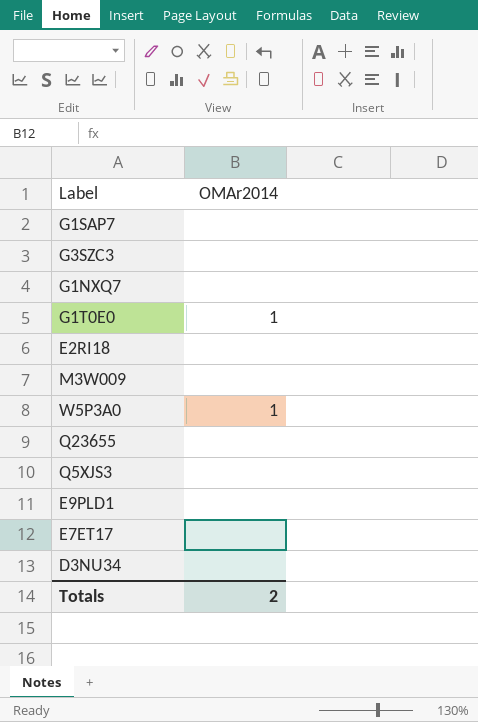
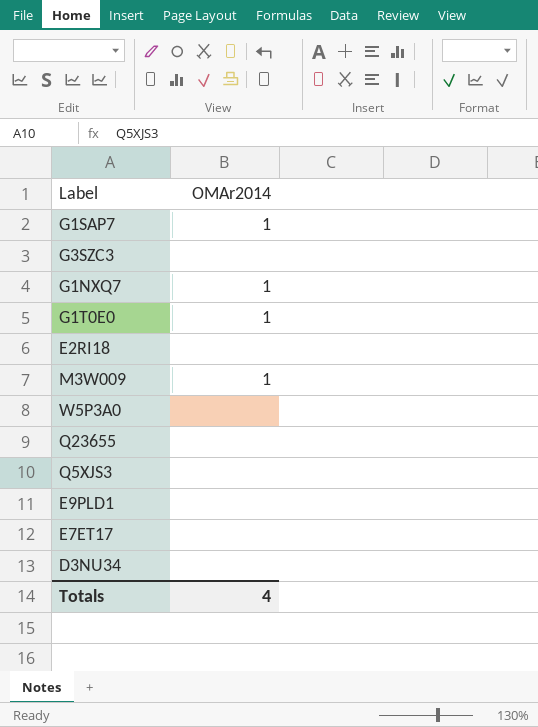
G1SAP7 | OMAr2014: none -> 1
G1NXQ7 | OMAr2014: none -> 1
M3W009 | OMAr2014: none -> 1
W5P3A0 | OMAr2014: 1 -> none
Totals | OMAr2014: 2 -> 4

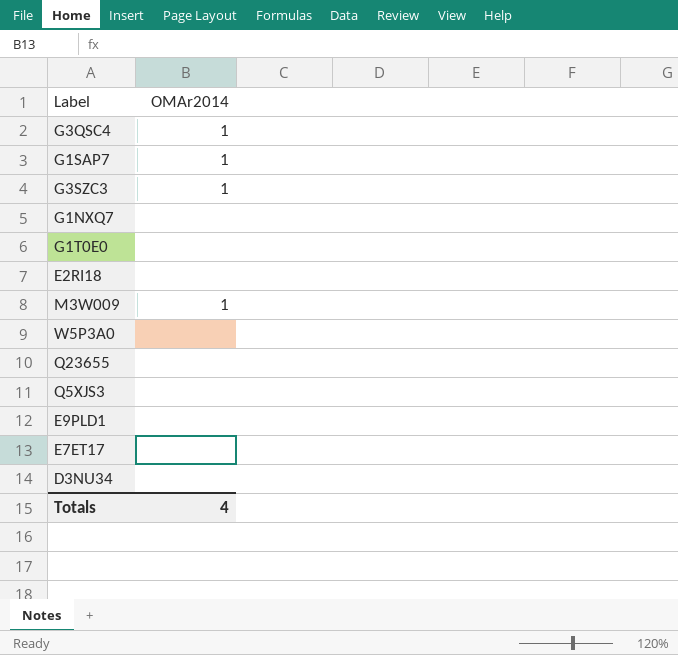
row G3QSC4: none -> 1
G3SZC3 | OMAr2014: none -> 1
G1NXQ7 | OMAr2014: 1 -> none
G1T0E0 | OMAr2014: 1 -> none

